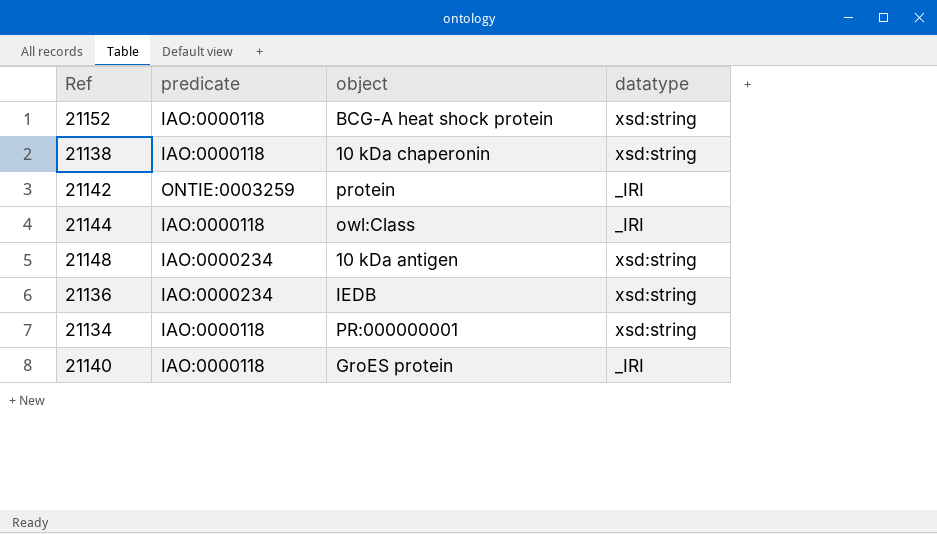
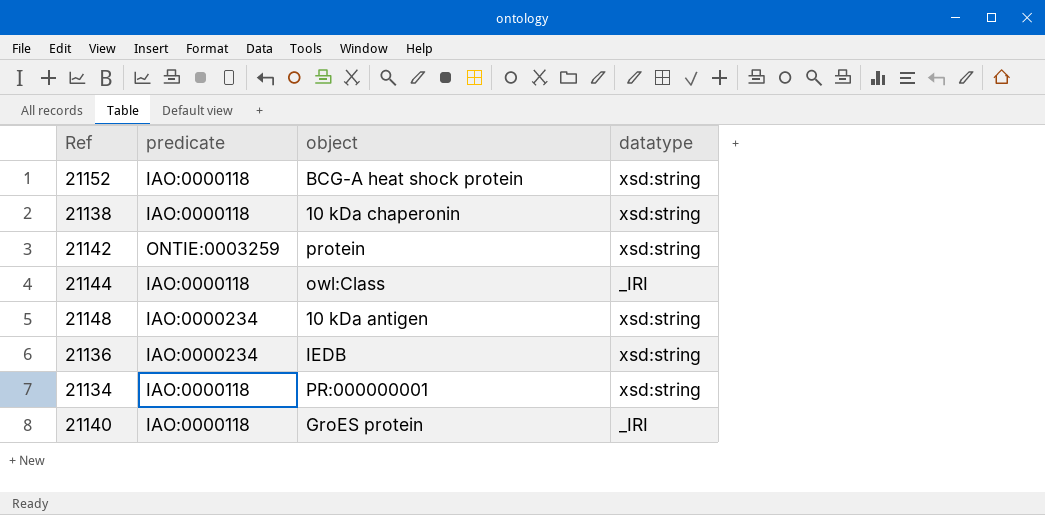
21142 | datatype: _IRI -> xsd:string

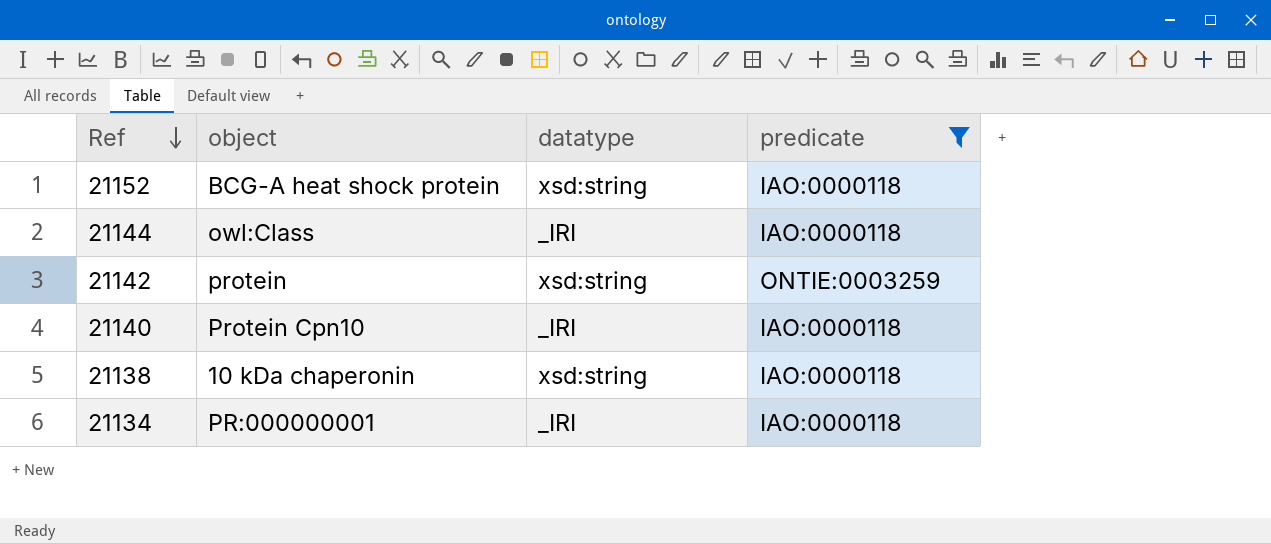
filter: none -> predicate != IAO:0000234
row order: none -> Ref descending
column predicate | position: 2 -> 4
21140 | object: GroES protein -> Protein Cpn10
21134 | datatype: xsd:string -> _IRI

